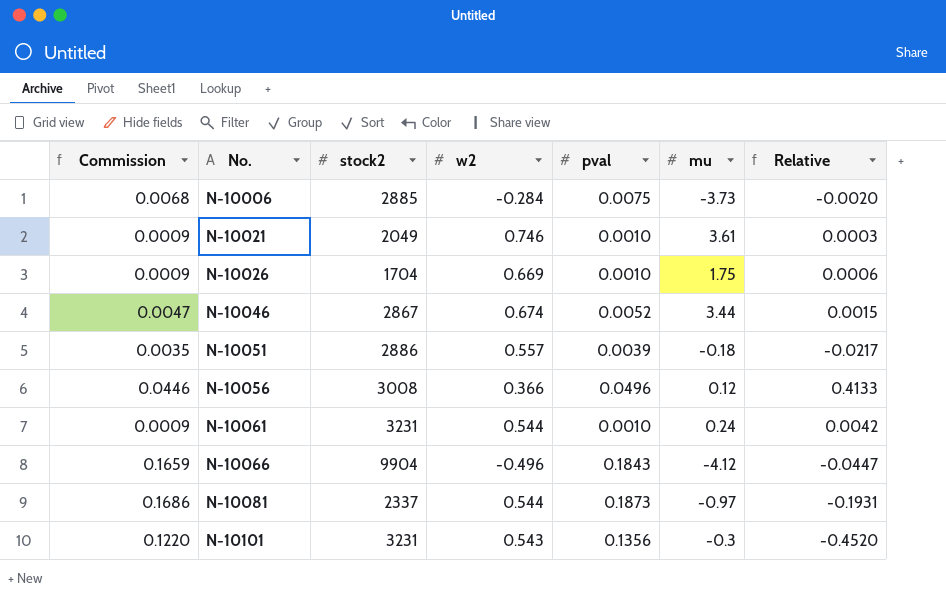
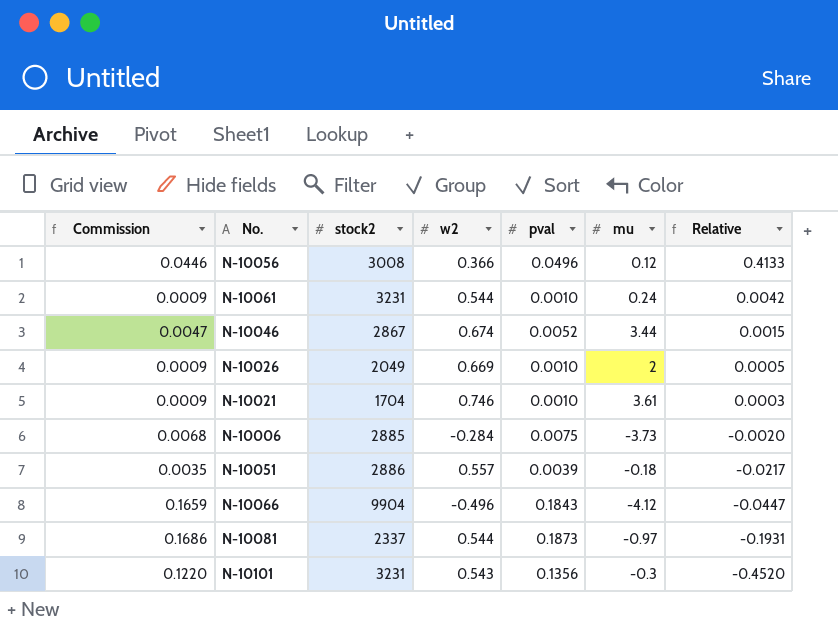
row order: No. ascending -> Relative descending
N-10026 | stock2: 1704 -> 2049
N-10026 | mu: 1.75 -> 2
N-10026 | Relative: 0.0006 -> 0.0005
N-10021 | stock2: 2049 -> 1704

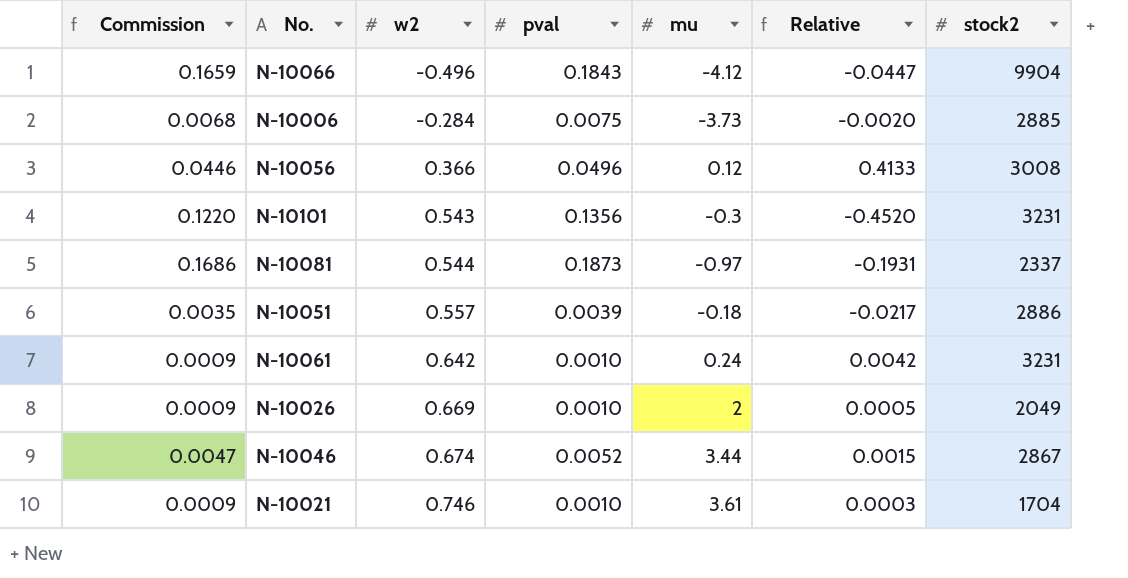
row order: Relative descending -> w2 ascending
column stock2 | position: 3 -> 7
N-10061 | w2: 0.544 -> 0.642

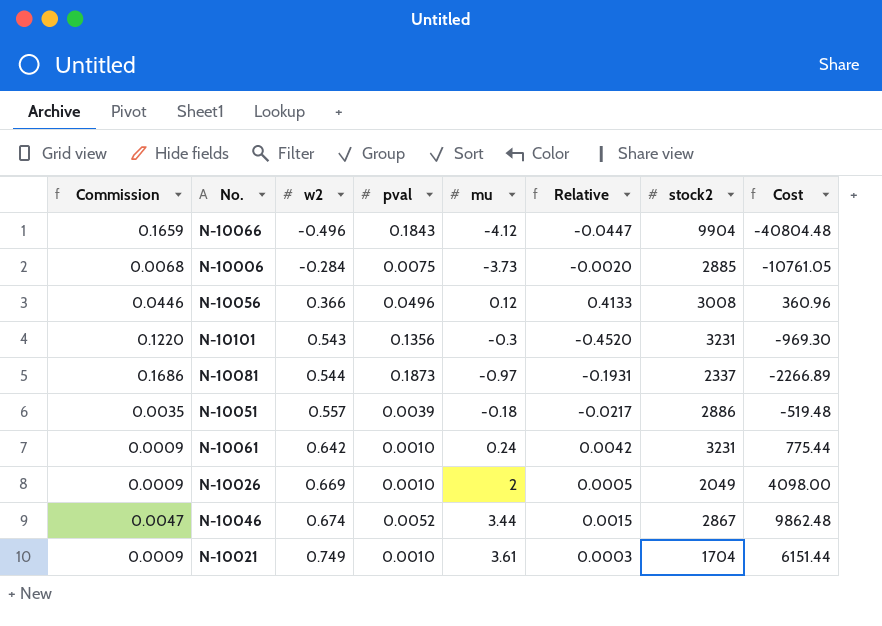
column Cost | formula: none -> [mu] * [stock2]
N-10021 | w2: 0.746 -> 0.749

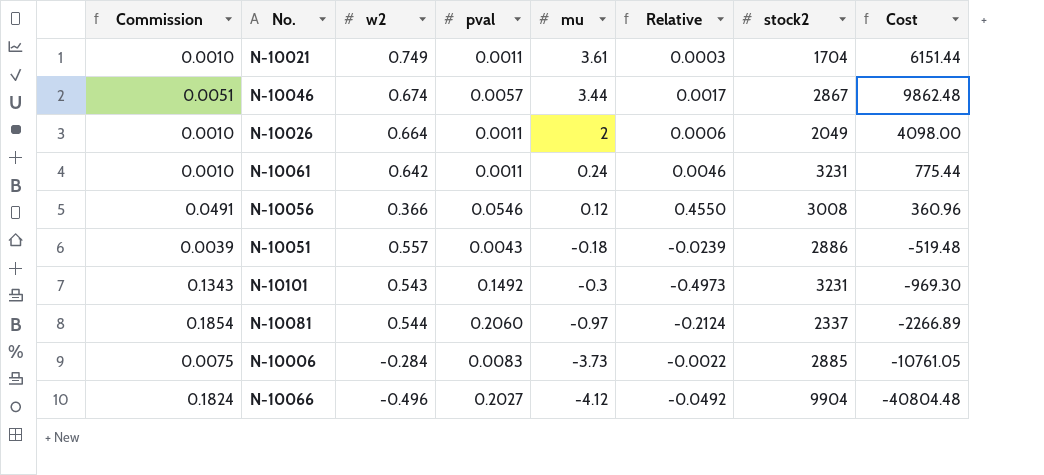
row order: w2 ascending -> mu descending
N-10021 | Commission: 0.0009 -> 0.0010
N-10021 | pval: 0.0010 -> 0.0011
N-10046 | Commission: 0.0047 -> 0.0051
N-10046 | pval: 0.0052 -> 0.0057
N-10046 | Relative: 0.0015 -> 0.0017
N-10026 | Commission: 0.0009 -> 0.0010
N-10026 | w2: 0.669 -> 0.664
N-10026 | pval: 0.0010 -> 0.0011
N-10026 | Relative: 0.0005 -> 0.0006
N-10061 | Commission: 0.0009 -> 0.0010
N-10061 | pval: 0.0010 -> 0.0011
N-10061 | Relative: 0.0042 -> 0.0046
N-10056 | Commission: 0.0446 -> 0.0491
N-10056 | pval: 0.0496 -> 0.0546
N-10056 | Relative: 0.4133 -> 0.4550
N-10051 | Commission: 0.0035 -> 0.0039
N-10051 | pval: 0.0039 -> 0.0043
N-10051 | Relative: -0.0217 -> -0.0239
N-10101 | Commission: 0.1220 -> 0.1343
N-10101 | pval: 0.1356 -> 0.1492
N-10101 | Relative: -0.4520 -> -0.4973
N-10081 | Commission: 0.1686 -> 0.1854
N-10081 | pval: 0.1873 -> 0.2060
N-10081 | Relative: -0.1931 -> -0.2124
N-10006 | Commission: 0.0068 -> 0.0075
N-10006 | pval: 0.0075 -> 0.0083
N-10006 | Relative: -0.0020 -> -0.0022
N-10066 | Commission: 0.1659 -> 0.1824
N-10066 | pval: 0.1843 -> 0.2027
N-10066 | Relative: -0.0447 -> -0.0492

